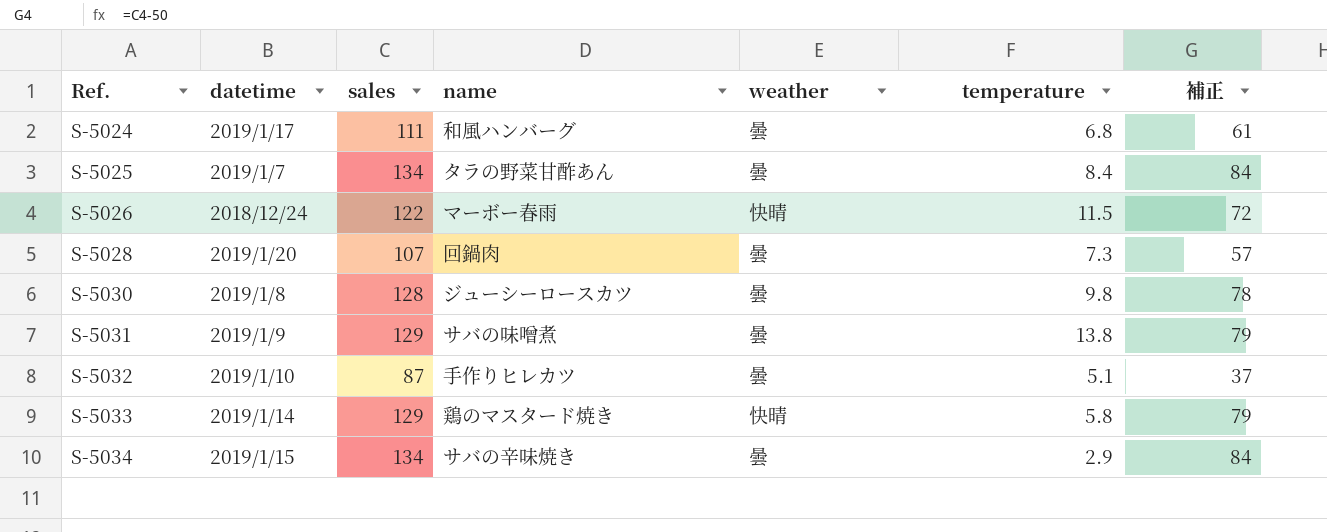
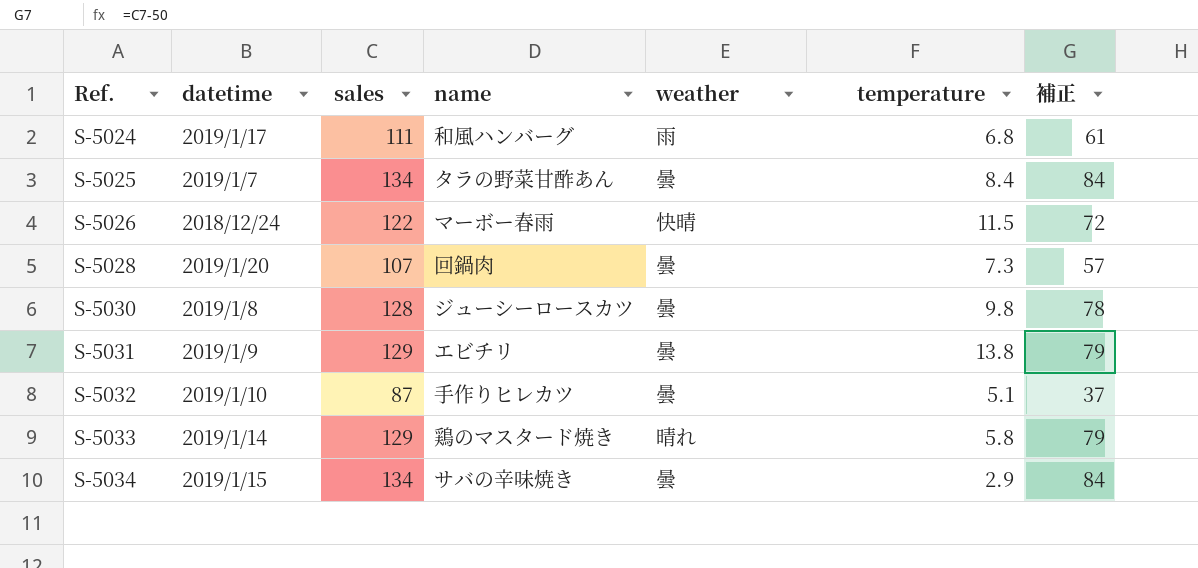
S-5024 | weather: 曇 -> 雨
S-5031 | name: サバの味噌煮 -> エビチリ
S-5033 | weather: 快晴 -> 晴れ

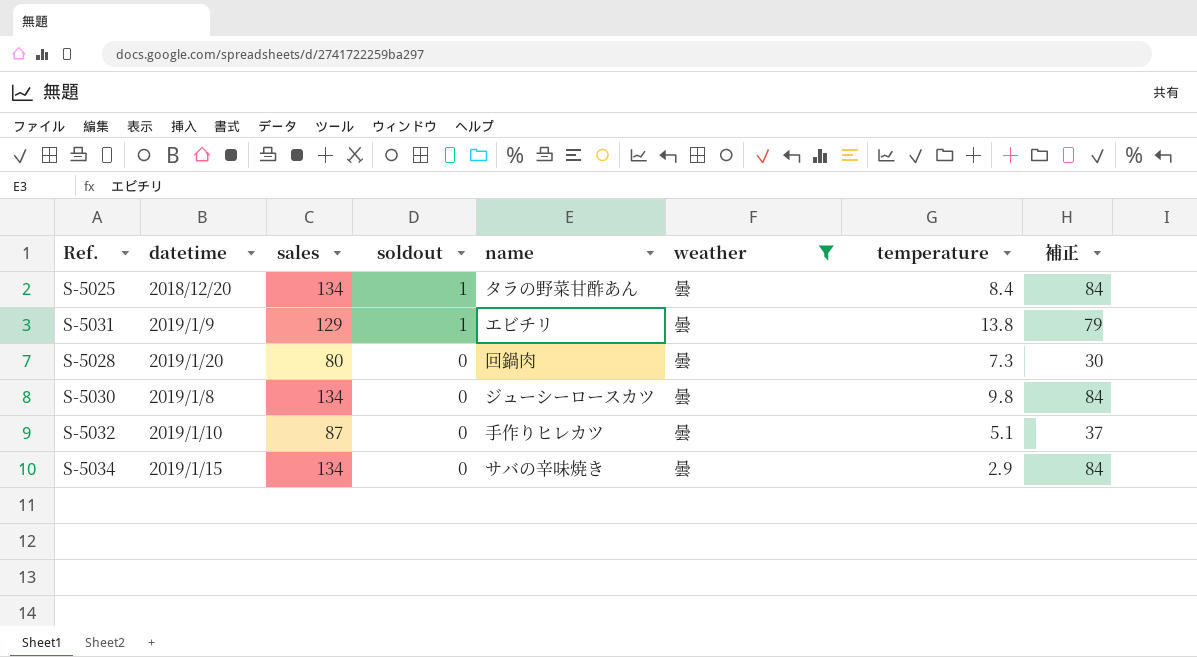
filter: none -> weather = 曇
row order: Ref. ascending -> soldout descending
column soldout | position: none -> 4
S-5025 | datetime: 2019/1/7 -> 2018/12/20
S-5028 | sales: 107 -> 80
S-5028 | 補正: 57 -> 30
S-5030 | sales: 128 -> 134
S-5030 | 補正: 78 -> 84

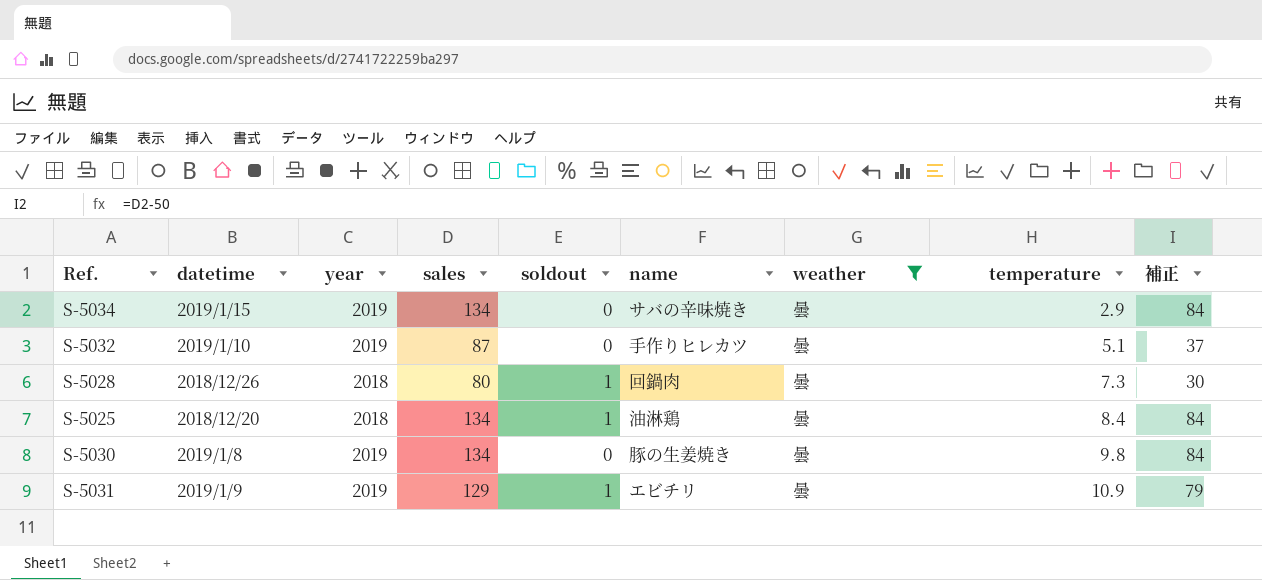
row order: soldout descending -> temperature ascending
column year | position: none -> 3
S-5028 | datetime: 2019/1/20 -> 2018/12/26
S-5028 | soldout: 0 -> 1
S-5025 | name: タラの野菜甘酢あん -> 油淋鶏
S-5030 | name: ジューシーロースカツ -> 豚の生姜焼き
S-5031 | temperature: 13.8 -> 10.9

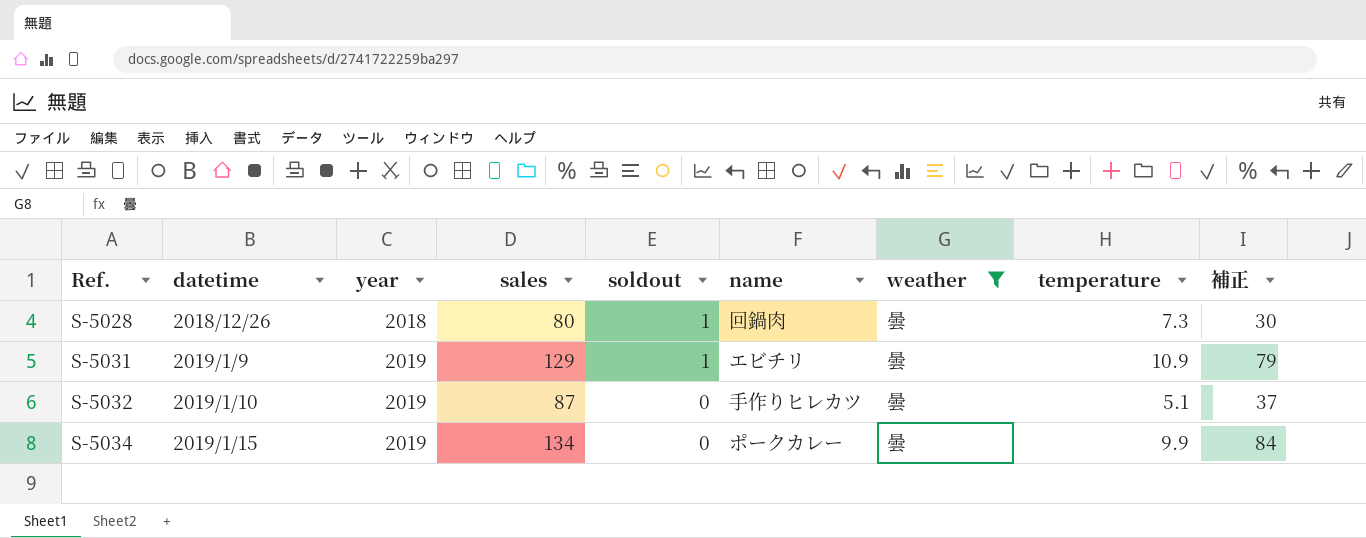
row order: temperature ascending -> Ref. ascending
row S-5025: 2018/12/20 | 2018 | 134 | 1 | 油淋鶏 | 曇 | 8.4 | 84 -> none
row S-5030: 2019/1/8 | 2019 | 134 | 0 | 豚の生姜焼き | 曇 | 9.8 | 84 -> none
S-5034 | name: サバの辛味焼き -> ポークカレー
S-5034 | temperature: 2.9 -> 9.9

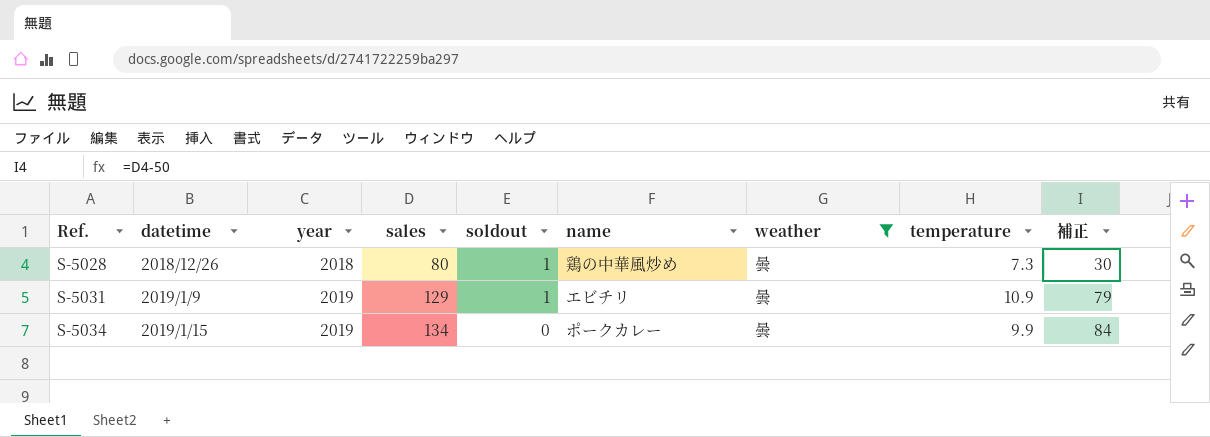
row S-5032: 2019/1/10 | 2019 | 87 | 0 | 手作りヒレカツ | 曇 | 5.1 | 37 -> none
S-5028 | name: 回鍋肉 -> 鶏の中華風炒め

